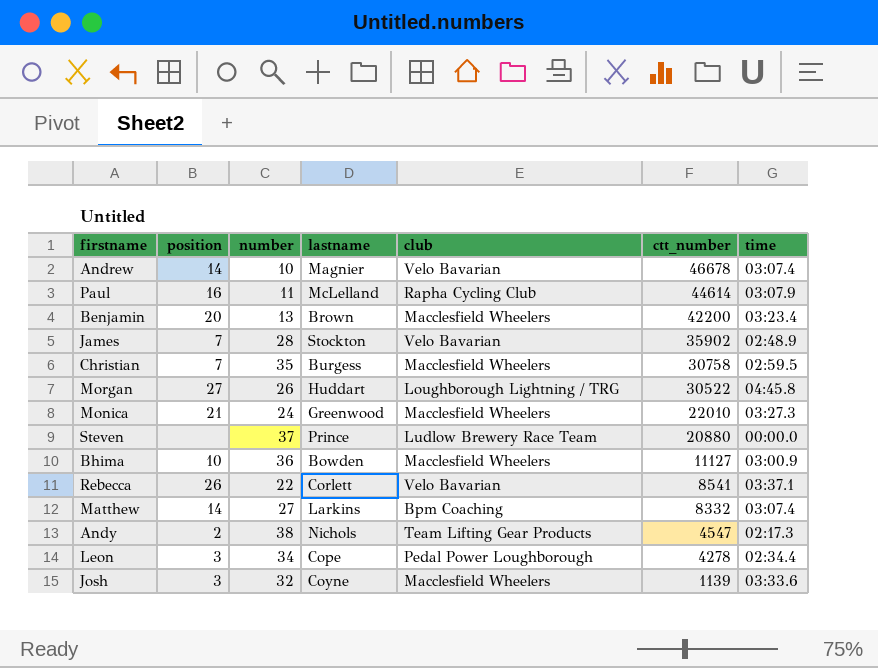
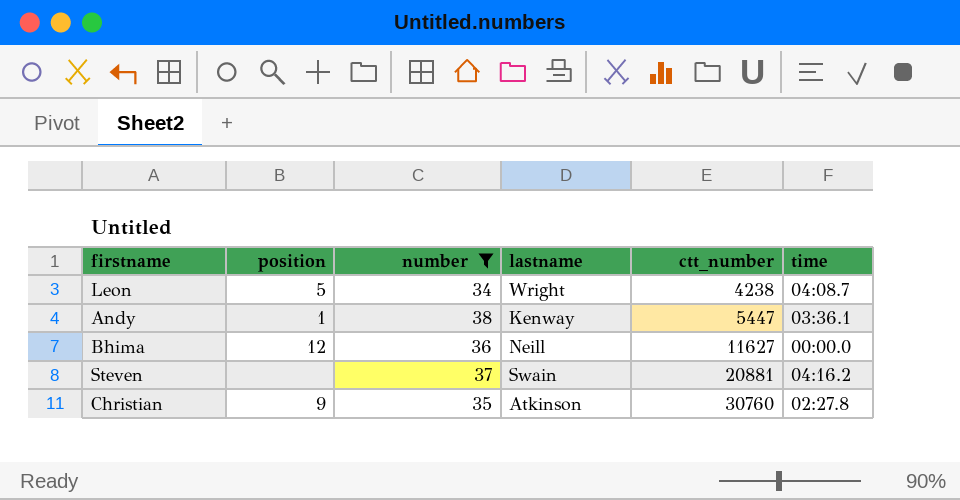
filter: none -> number >= 34
row order: ctt_number descending -> ctt_number ascending
column club | position: 5 -> none
Leon | position: 3 -> 5
Leon | lastname: Cope -> Wright
Leon | ctt_number: 4278 -> 4238
Leon | time: 02:34.4 -> 04:08.7
Andy | position: 2 -> 1
Andy | lastname: Nichols -> Kenway
Andy | ctt_number: 4547 -> 5447
Andy | time: 02:17.3 -> 03:36.1
Bhima | position: 10 -> 12
Bhima | lastname: Bowden -> Neill
Bhima | ctt_number: 11127 -> 11627
Bhima | time: 03:00.9 -> 00:00.0
Steven | lastname: Prince -> Swain
Steven | ctt_number: 20880 -> 20881
Steven | time: 00:00.0 -> 04:16.2
Christian | position: 7 -> 9
Christian | lastname: Burgess -> Atkinson
Christian | ctt_number: 30758 -> 30760
Christian | time: 02:59.5 -> 02:27.8

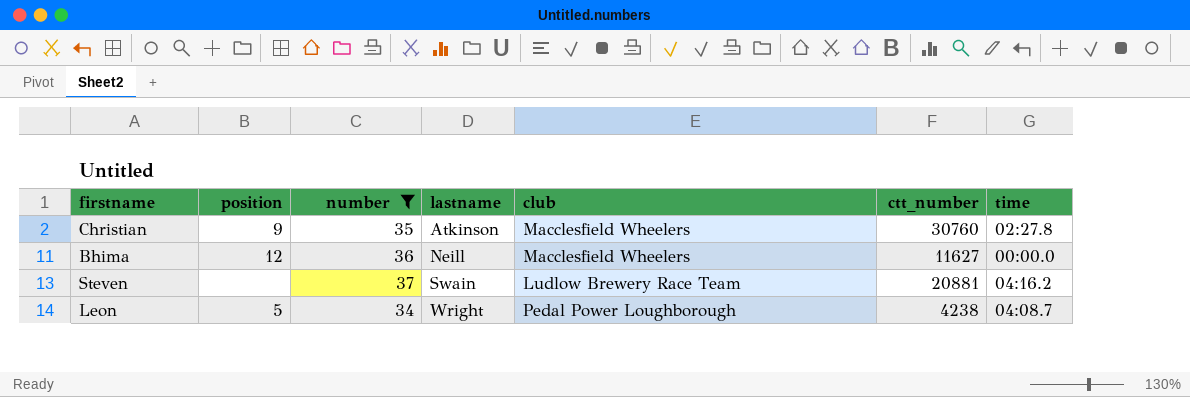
row order: ctt_number ascending -> lastname ascending
column club | position: none -> 5
row Andy: 1 | 38 | Kenway | 5447 | 03:36.1 -> none

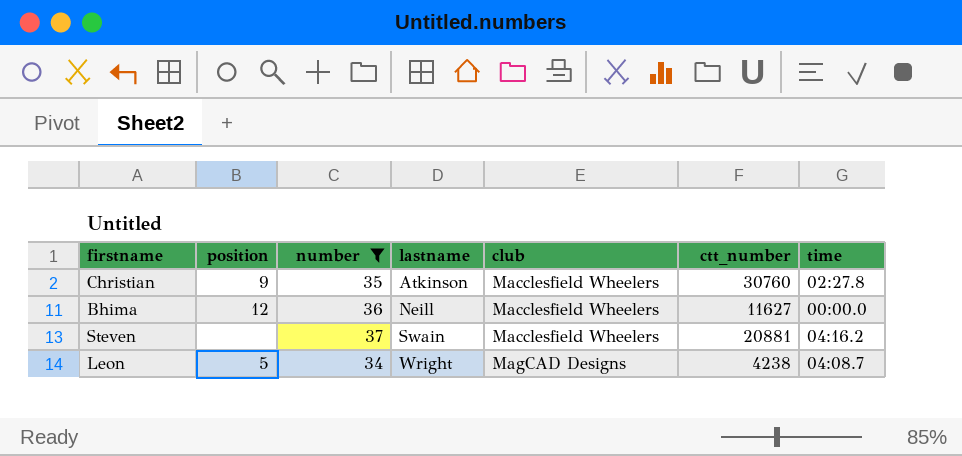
Steven | club: Ludlow Brewery Race Team -> Macclesfield Wheelers
Leon | club: Pedal Power Loughborough -> MagCAD Designs

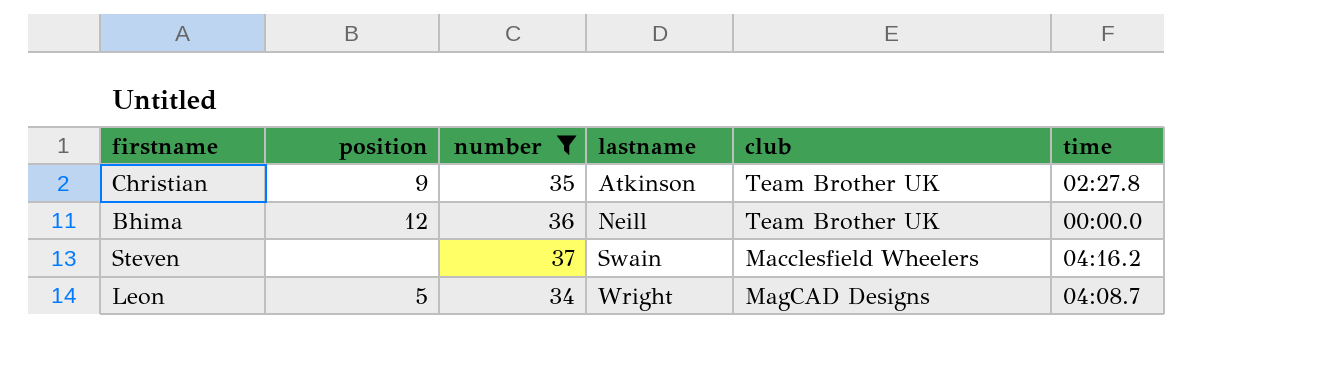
column ctt_number | position: 6 -> none
Christian | club: Macclesfield Wheelers -> Team Brother UK
Bhima | club: Macclesfield Wheelers -> Team Brother UK

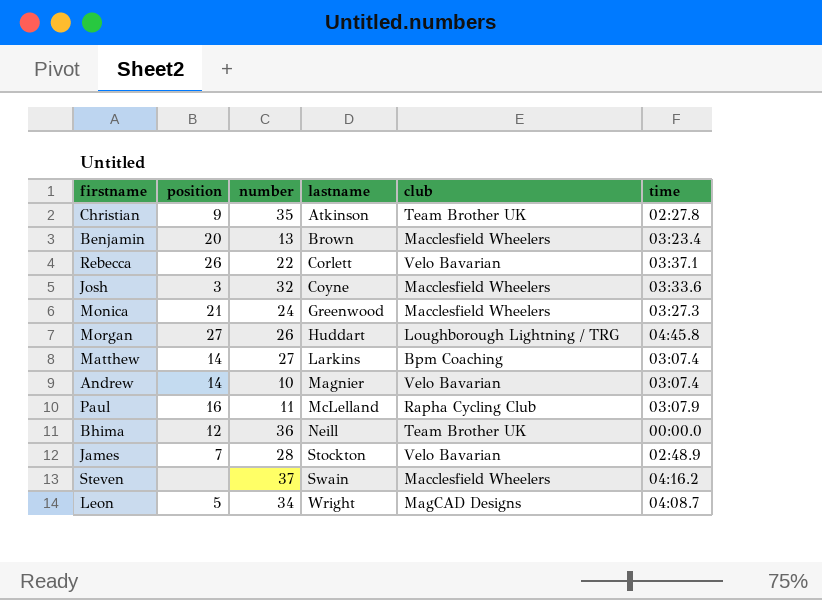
filter: number >= 34 -> none

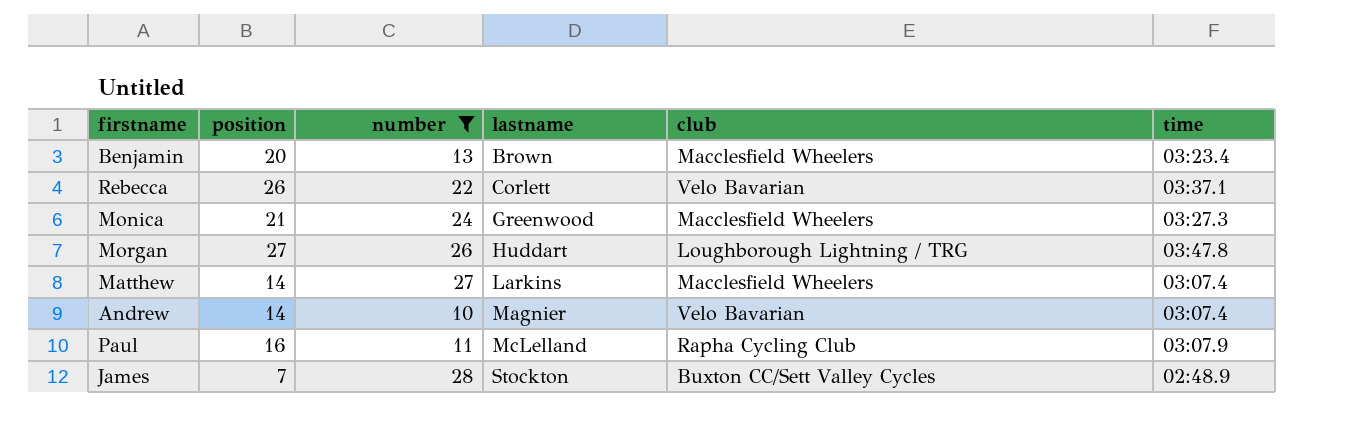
filter: none -> number <= 28
Morgan | time: 04:45.8 -> 03:47.8
Matthew | club: Bpm Coaching -> Macclesfield Wheelers
James | club: Velo Bavarian -> Buxton CC/Sett Valley Cycles

